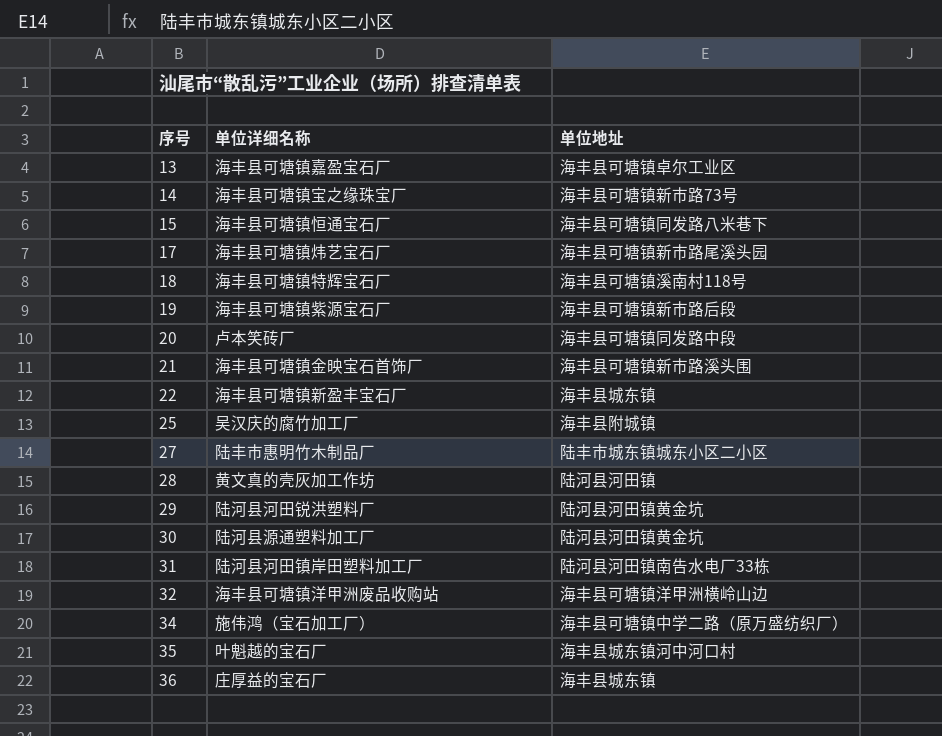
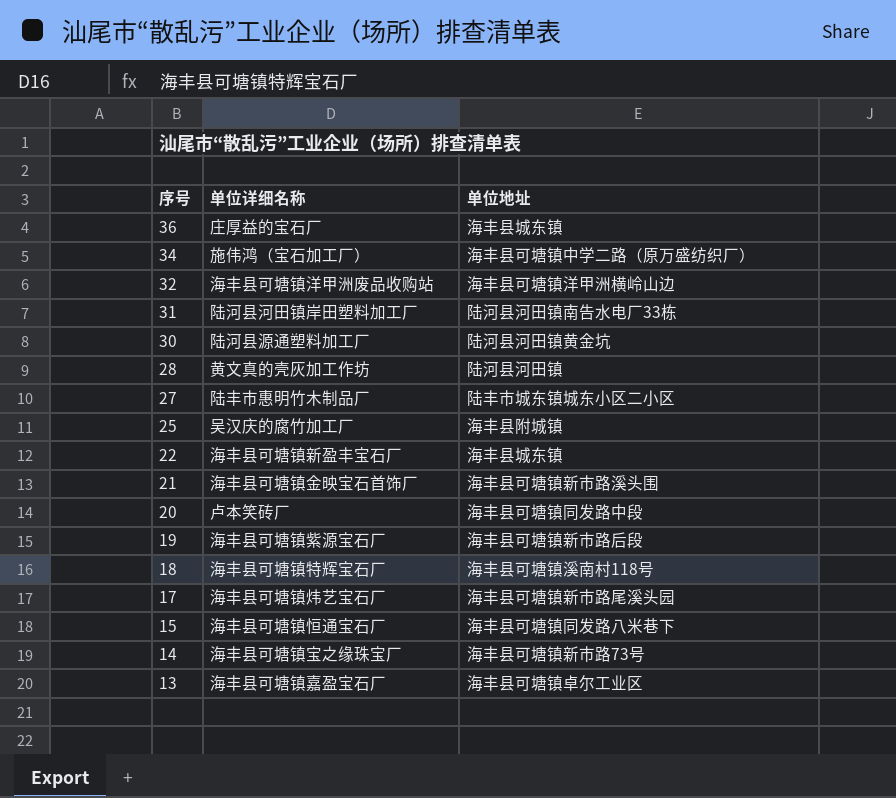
row order: 序号 ascending -> 序号 descending
row 29: 陆河县河田锐洪塑料厂 | 陆河县河田镇黄金坑 -> none
row 35: 叶魁越的宝石厂 | 海丰县城东镇河中河口村 -> none

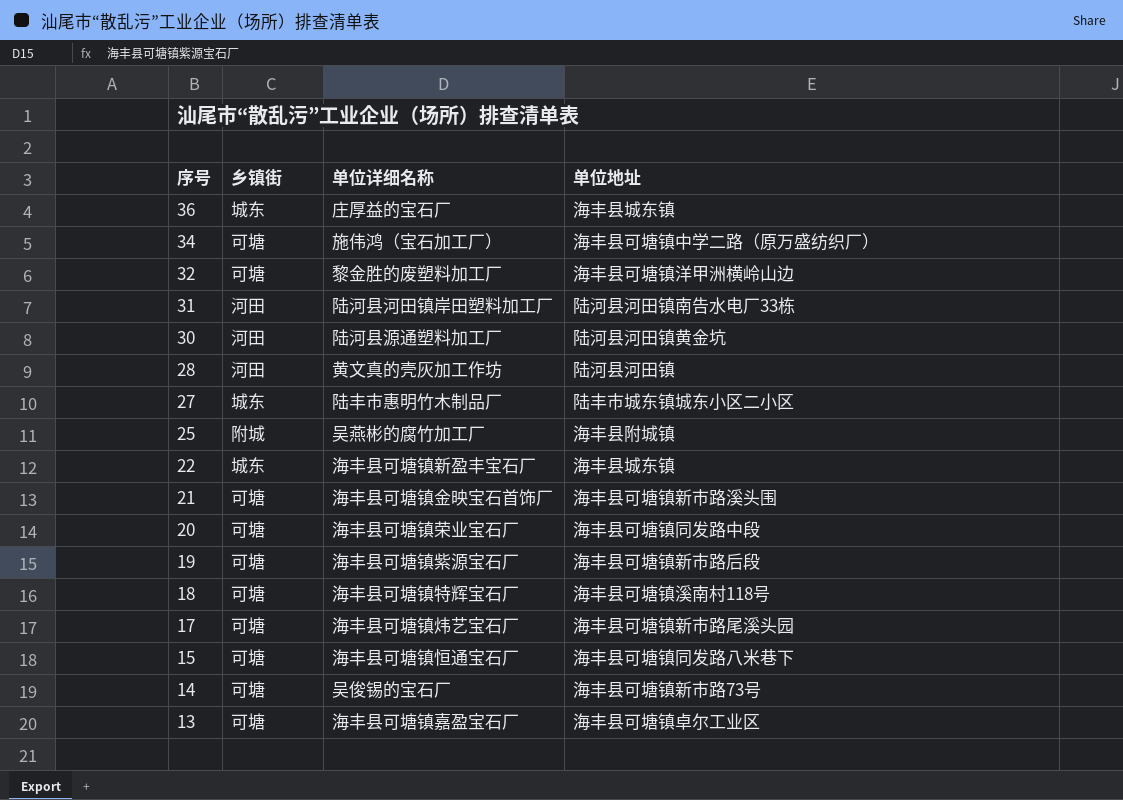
column 乡镇街 | position: none -> 2
32 | 单位详细名称: 海丰县可塘镇洋甲洲废品收购站 -> 黎金胜的废塑料加工厂
25 | 单位详细名称: 吴汉庆的腐竹加工厂 -> 吴燕彬的腐竹加工厂
20 | 单位详细名称: 卢本笑砖厂 -> 海丰县可塘镇荣业宝石厂
14 | 单位详细名称: 海丰县可塘镇宝之缘珠宝厂 -> 吴俊锡的宝石厂

